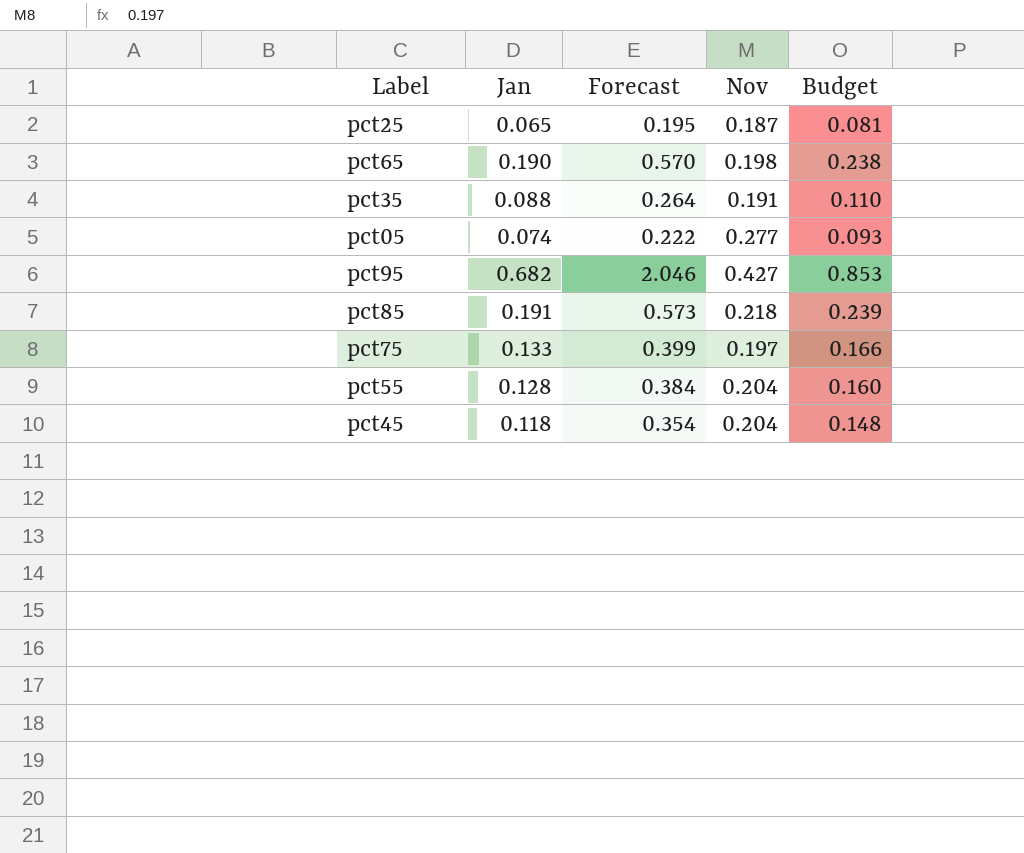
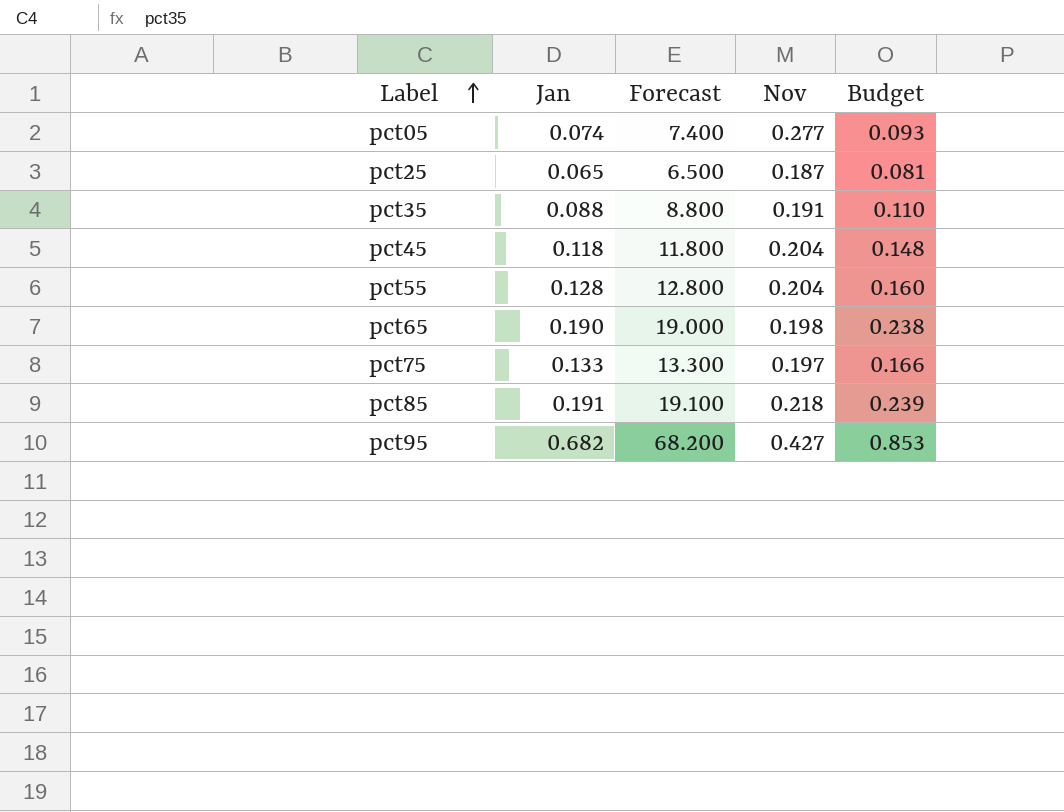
row order: none -> Label ascending
column Forecast | formula: [Jan] * 3 -> [Jan] * 100

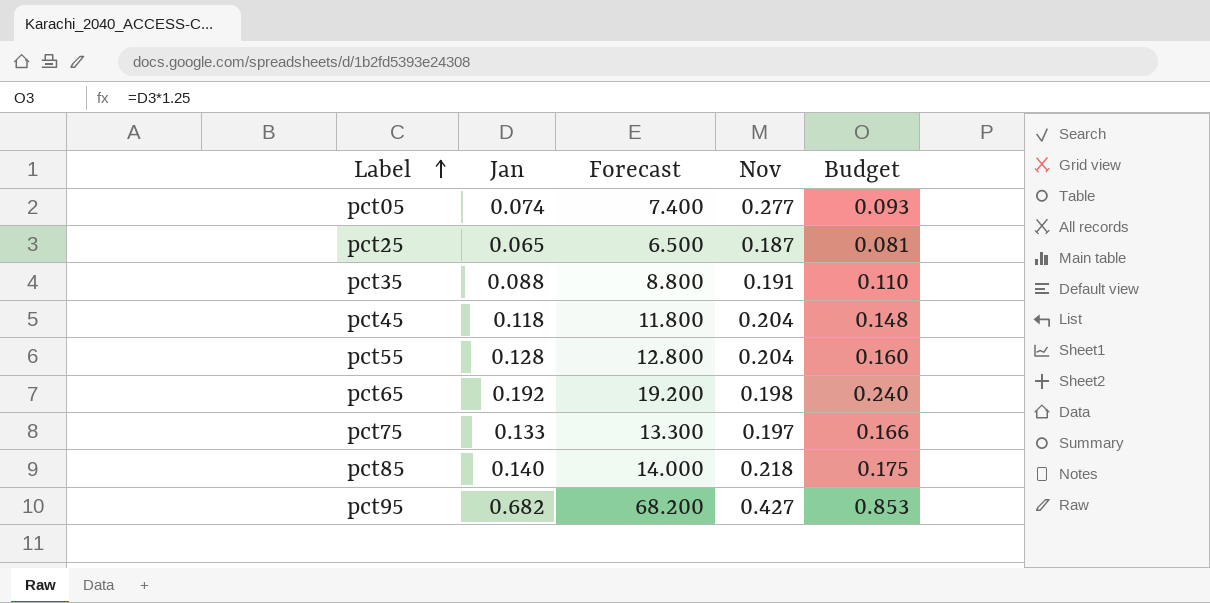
pct65 | Jan: 0.190 -> 0.192
pct65 | Forecast: 19.000 -> 19.200
pct65 | Budget: 0.238 -> 0.240
pct85 | Jan: 0.191 -> 0.140
pct85 | Forecast: 19.100 -> 14.000
pct85 | Budget: 0.239 -> 0.175

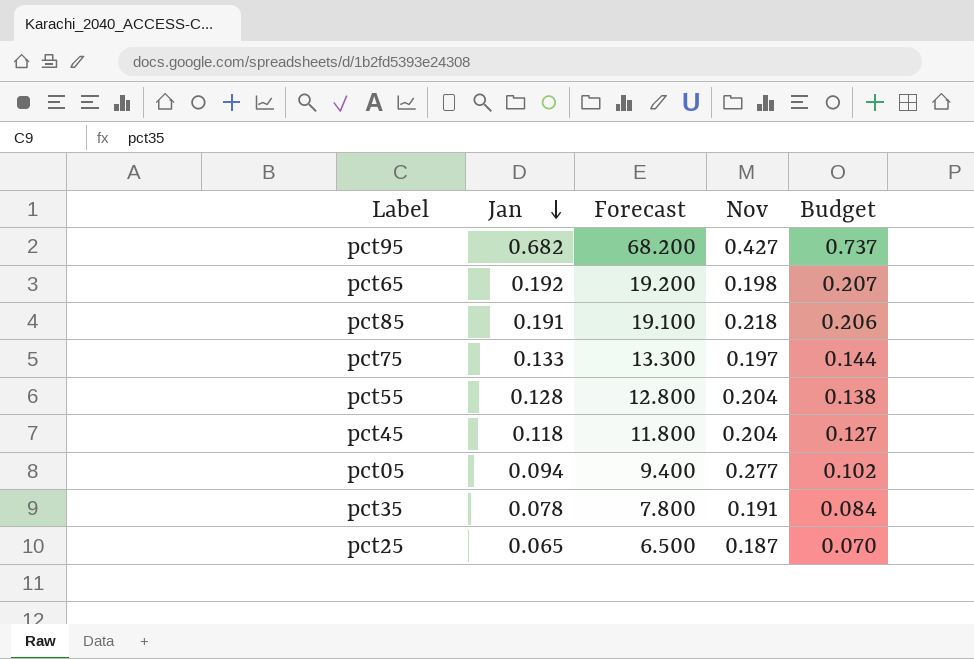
row order: Label ascending -> Jan descending
column Budget | formula: [Jan] * 1.25 -> [Jan] * 1.08
pct85 | Jan: 0.140 -> 0.191
pct85 | Forecast: 14.000 -> 19.100
pct05 | Jan: 0.074 -> 0.094
pct05 | Forecast: 7.400 -> 9.400
pct35 | Jan: 0.088 -> 0.078
pct35 | Forecast: 8.800 -> 7.800

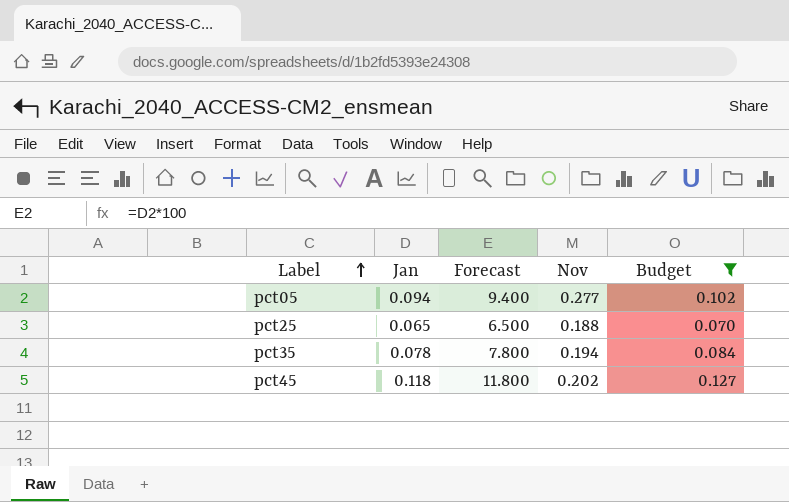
filter: none -> Budget <= 0.127
row order: Jan descending -> Label ascending
pct25 | Nov: 0.187 -> 0.188
pct35 | Nov: 0.191 -> 0.194
pct45 | Nov: 0.204 -> 0.202

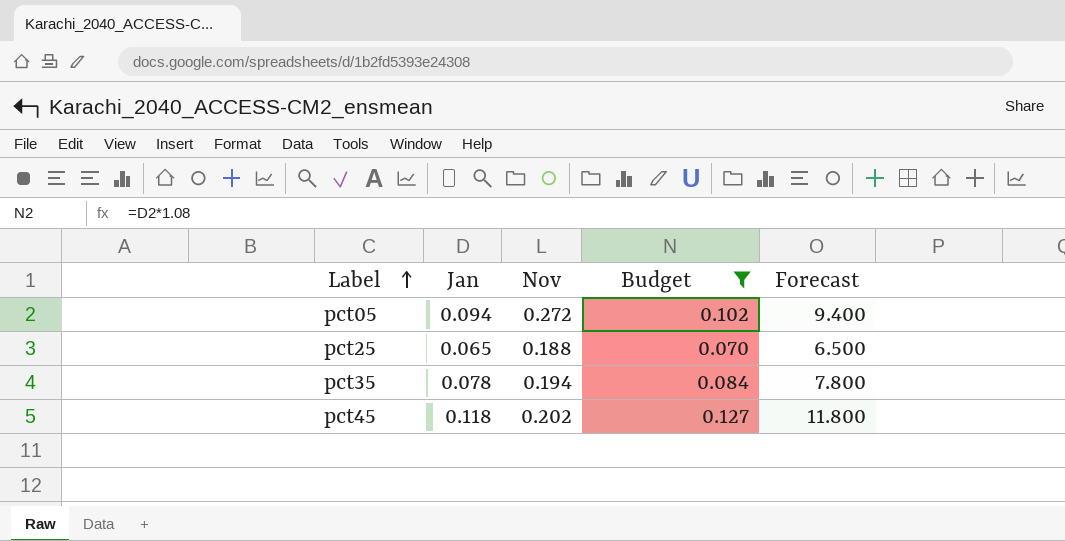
column Forecast | position: 3 -> 5
pct05 | Nov: 0.277 -> 0.272

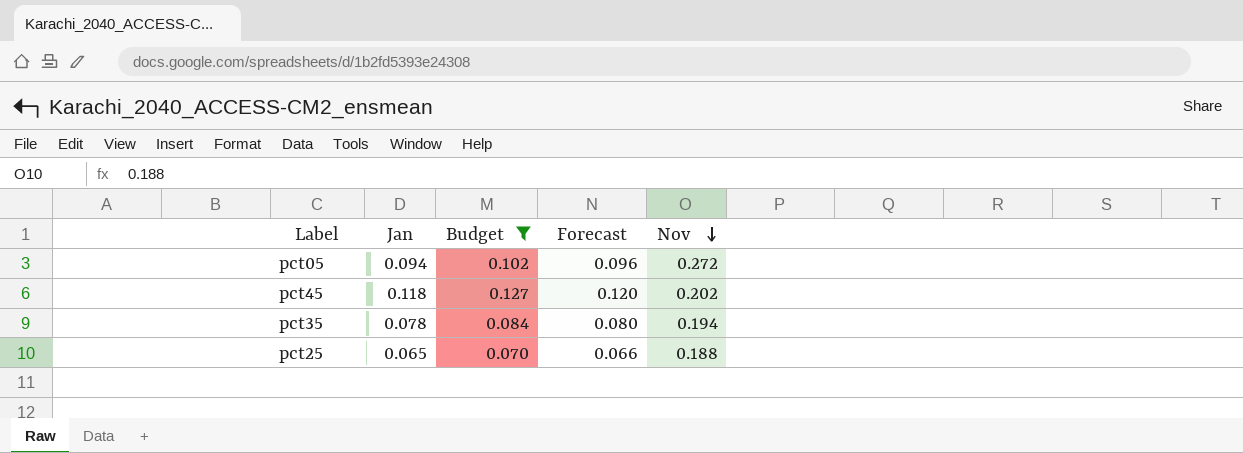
row order: Label ascending -> Nov descending
column Forecast | formula: [Jan] * 100 -> [Jan] * 1.02
column Nov | position: 3 -> 5

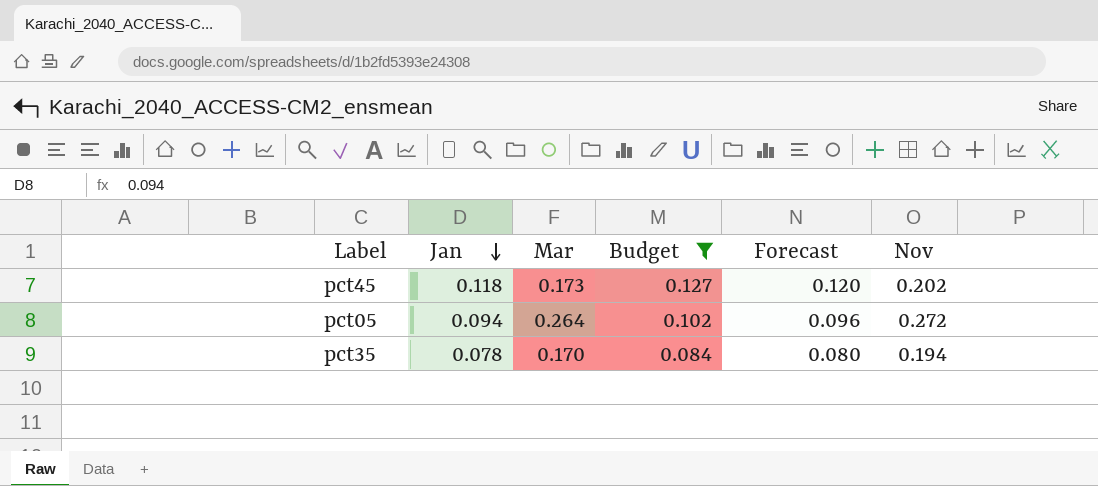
row order: Nov descending -> Jan descending
column Mar | position: none -> 3
row pct25: 0.065 | 0.070 | 0.066 | 0.188 -> none

